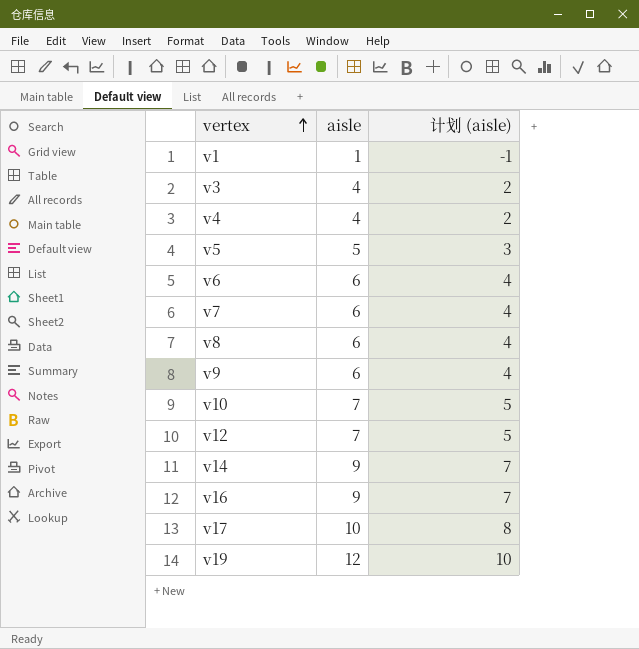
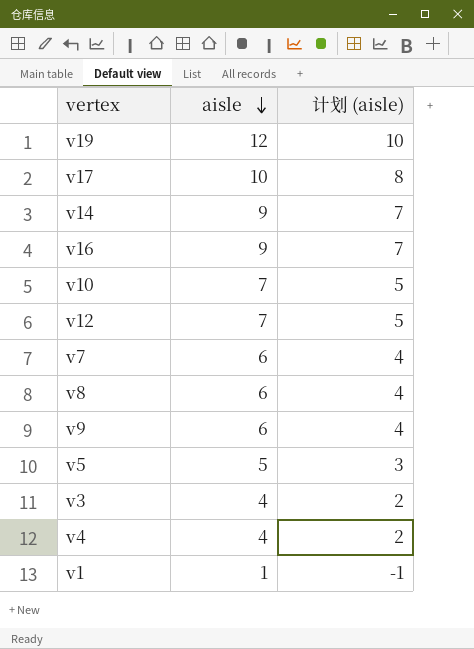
row order: vertex ascending -> aisle descending
row v6: 6 | 4 -> none

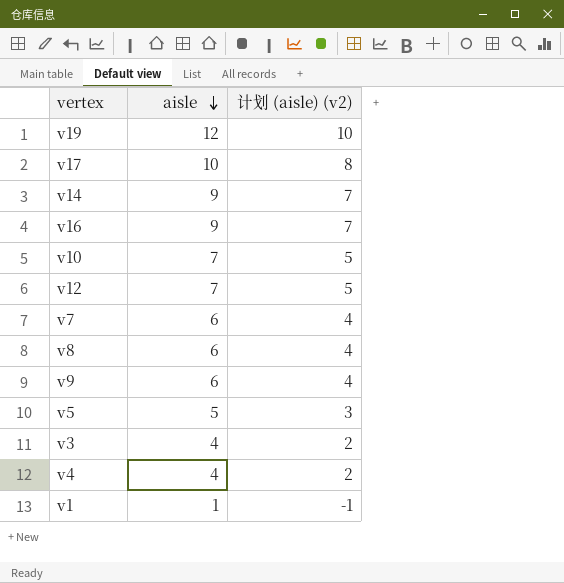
column name: 计划 (aisle) -> 计划 (aisle) (v2)

